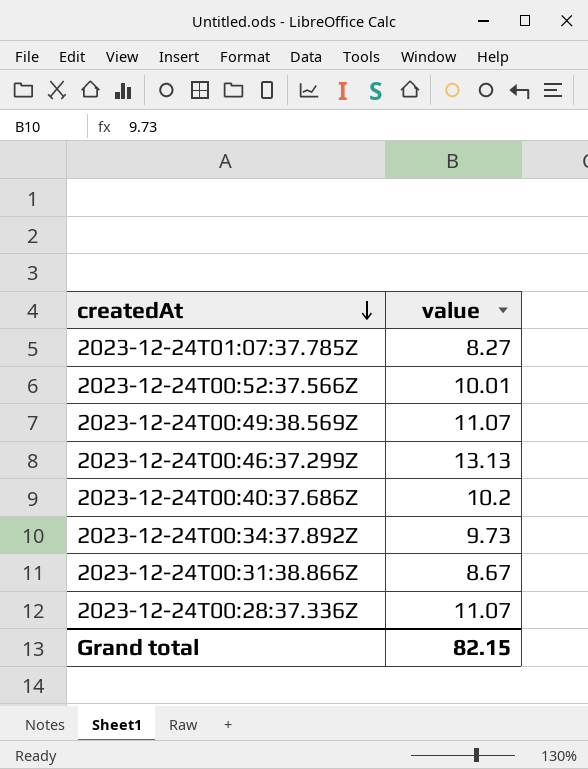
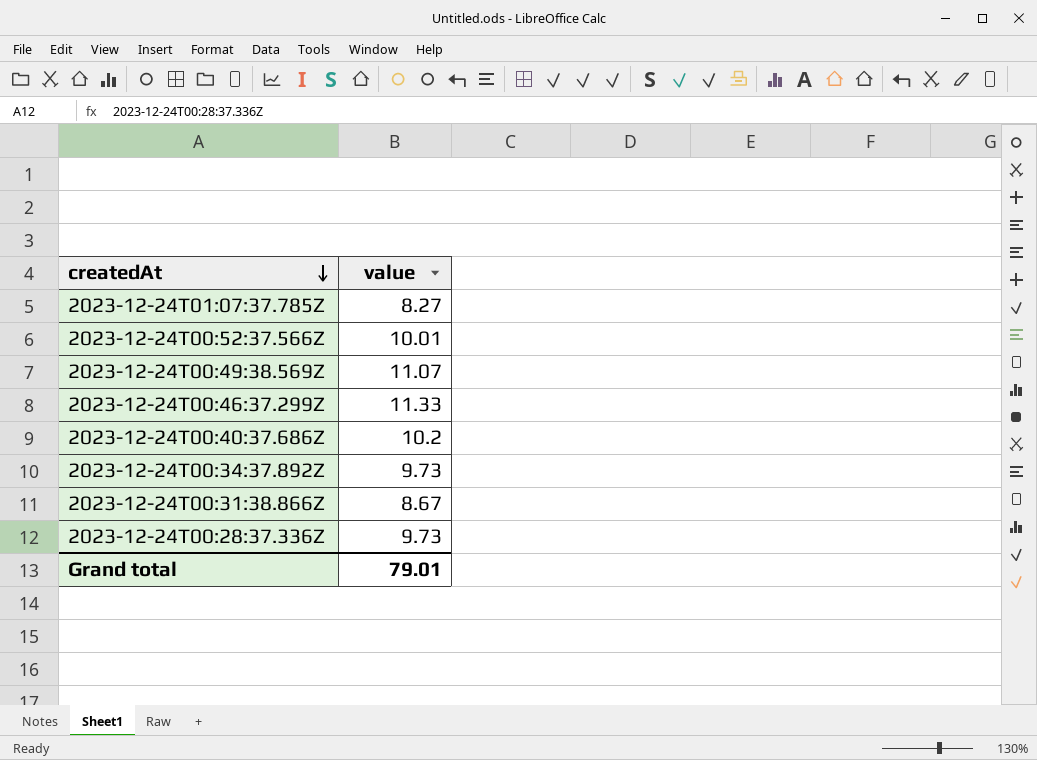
2023-12-24T00:46:37.299Z | value: 13.13 -> 11.33
2023-12-24T00:28:37.336Z | value: 11.07 -> 9.73
Grand total | value: 82.15 -> 79.01

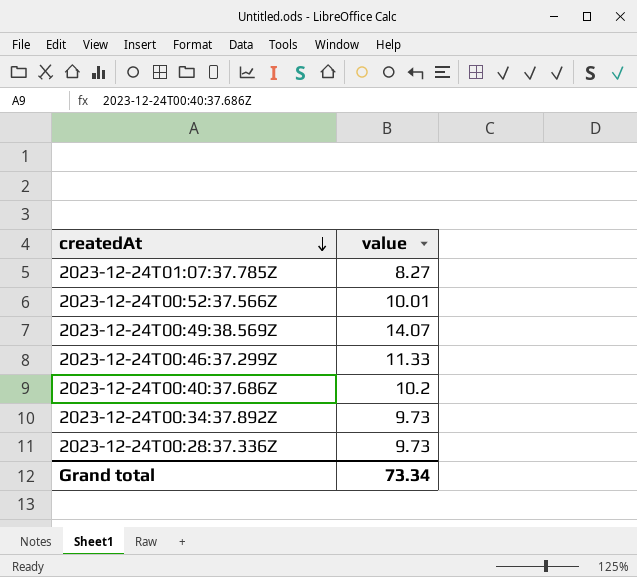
row 2023-12-24T00:31:38.866Z: 8.67 -> none
2023-12-24T00:49:38.569Z | value: 11.07 -> 14.07
Grand total | value: 79.01 -> 73.34

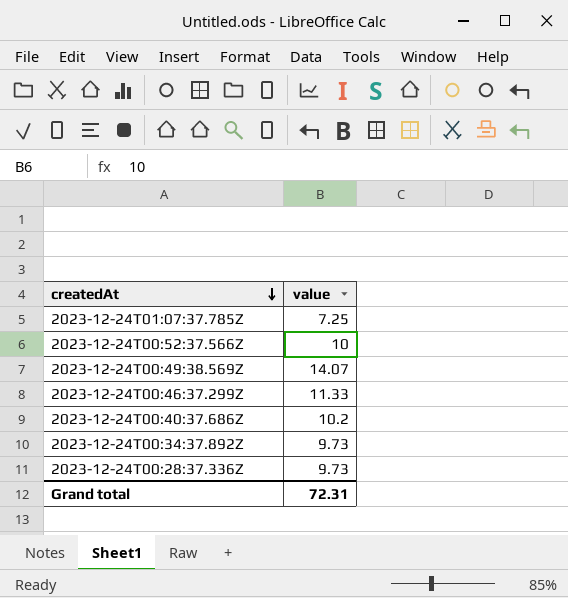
2023-12-24T01:07:37.785Z | value: 8.27 -> 7.25
2023-12-24T00:52:37.566Z | value: 10.01 -> 10
Grand total | value: 73.34 -> 72.31

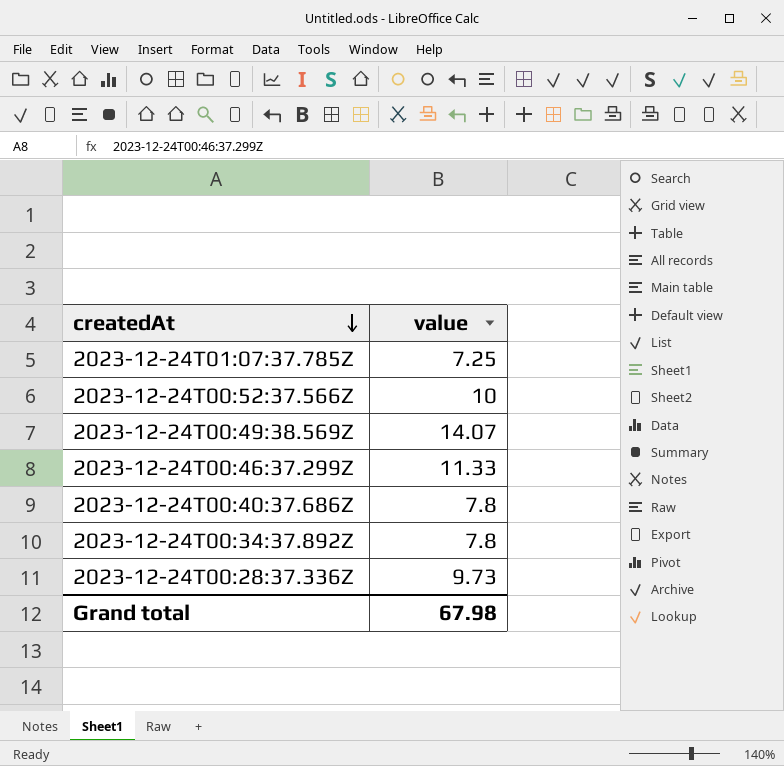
2023-12-24T00:40:37.686Z | value: 10.2 -> 7.8
2023-12-24T00:34:37.892Z | value: 9.73 -> 7.8
Grand total | value: 72.31 -> 67.98

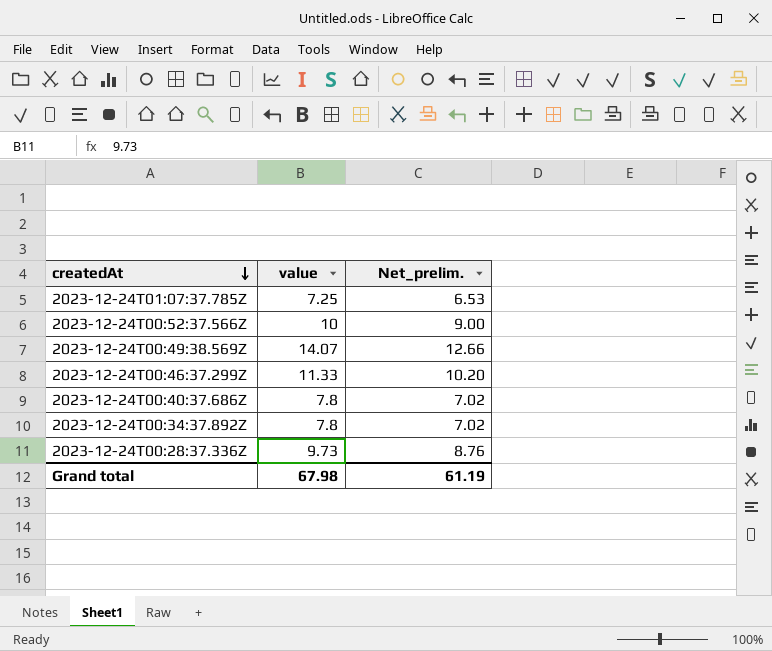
column Net_prelim. | formula: none -> [value] * 0.9

